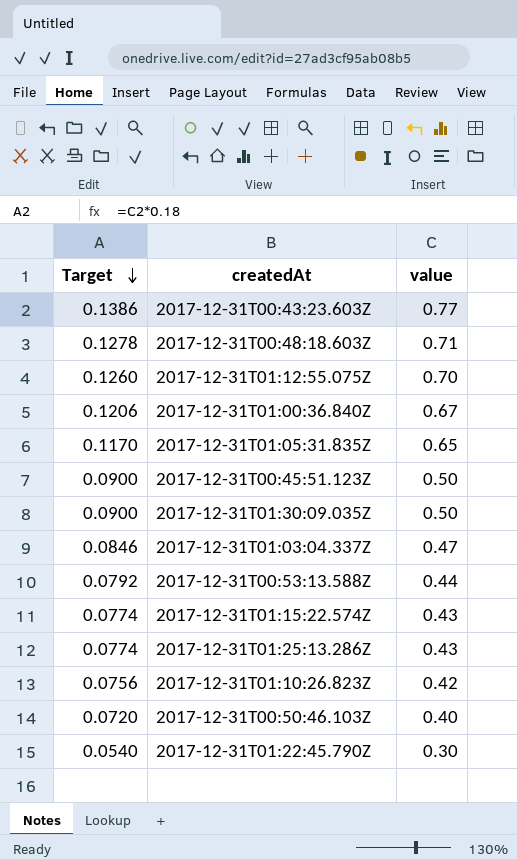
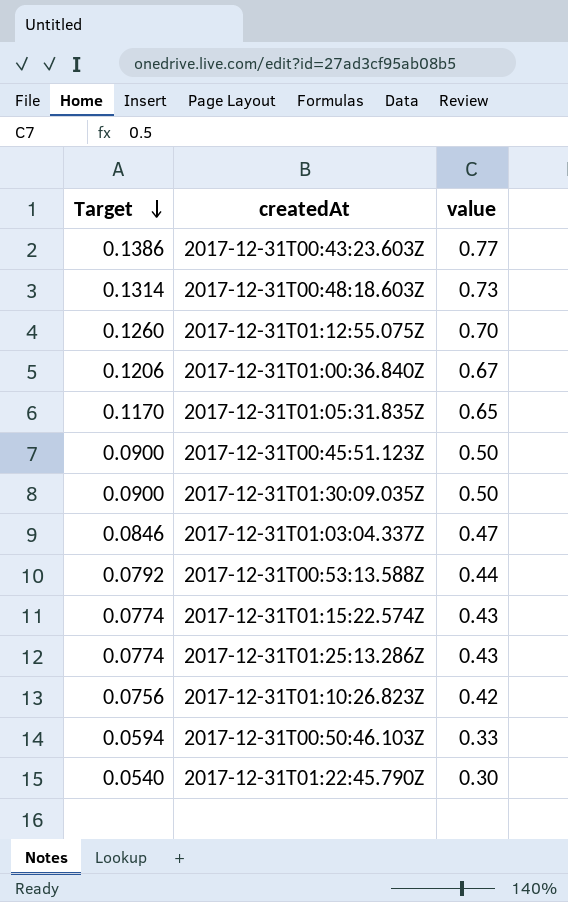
2017-12-31T00:48:18.603Z | Target: 0.1278 -> 0.1314
2017-12-31T00:48:18.603Z | value: 0.71 -> 0.73
2017-12-31T00:50:46.103Z | Target: 0.0720 -> 0.0594
2017-12-31T00:50:46.103Z | value: 0.40 -> 0.33

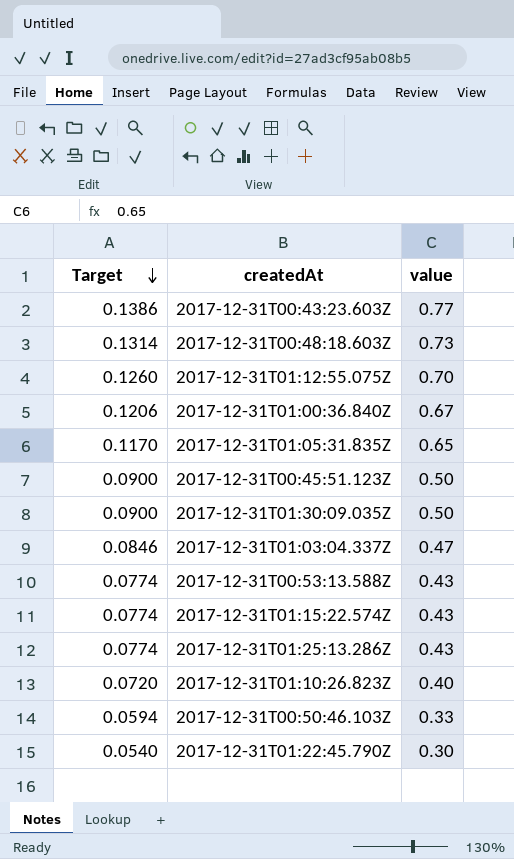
2017-12-31T00:53:13.588Z | Target: 0.0792 -> 0.0774
2017-12-31T00:53:13.588Z | value: 0.44 -> 0.43
2017-12-31T01:10:26.823Z | Target: 0.0756 -> 0.0720
2017-12-31T01:10:26.823Z | value: 0.42 -> 0.40

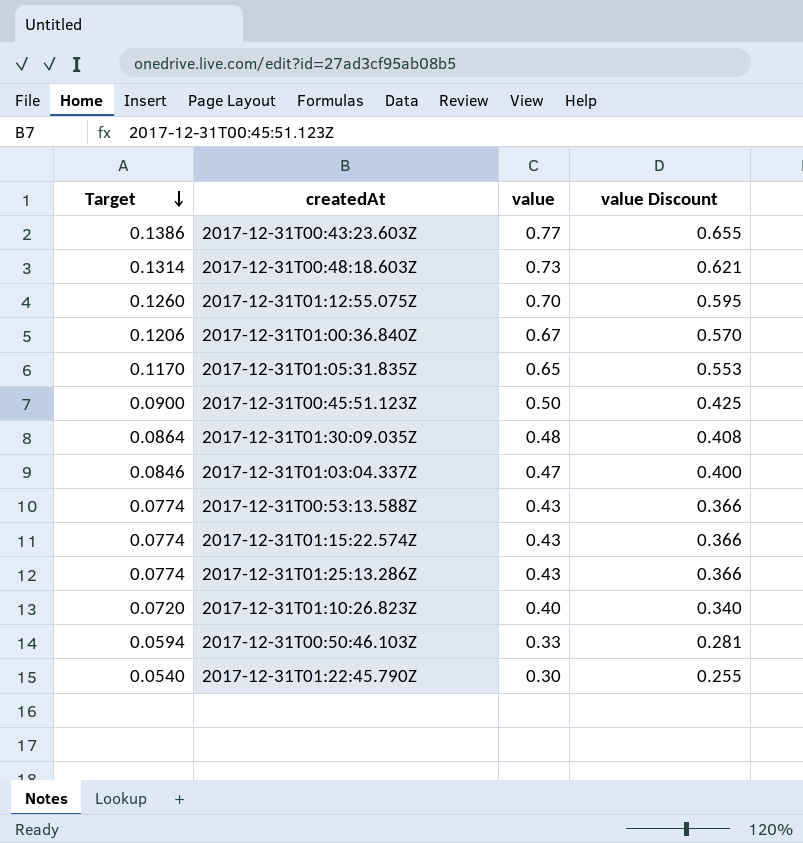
column value Discount | formula: none -> [value] * 0.85
2017-12-31T01:30:09.035Z | Target: 0.0900 -> 0.0864
2017-12-31T01:30:09.035Z | value: 0.50 -> 0.48

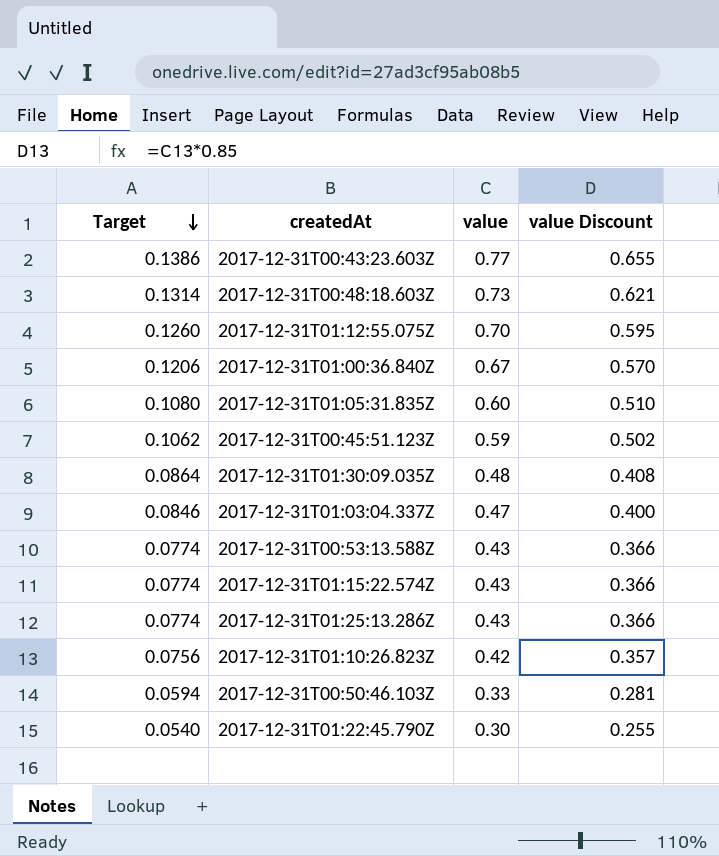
2017-12-31T01:05:31.835Z | Target: 0.1170 -> 0.1080
2017-12-31T01:05:31.835Z | value: 0.65 -> 0.60
2017-12-31T01:05:31.835Z | value Discount: 0.553 -> 0.510
2017-12-31T00:45:51.123Z | Target: 0.0900 -> 0.1062
2017-12-31T00:45:51.123Z | value: 0.50 -> 0.59
2017-12-31T00:45:51.123Z | value Discount: 0.425 -> 0.502
2017-12-31T01:10:26.823Z | Target: 0.0720 -> 0.0756
2017-12-31T01:10:26.823Z | value: 0.40 -> 0.42
2017-12-31T01:10:26.823Z | value Discount: 0.340 -> 0.357

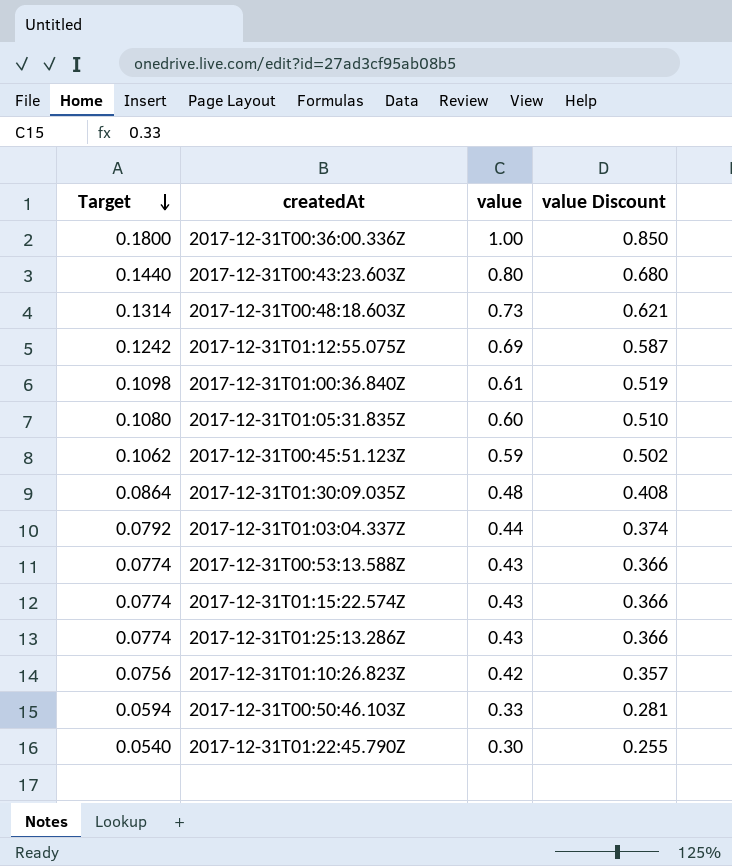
row 2017-12-31T00:36:00.336Z: none -> 0.1800 | 1.00 | 0.850
2017-12-31T00:43:23.603Z | Target: 0.1386 -> 0.1440
2017-12-31T00:43:23.603Z | value: 0.77 -> 0.80
2017-12-31T00:43:23.603Z | value Discount: 0.655 -> 0.680
2017-12-31T01:12:55.075Z | Target: 0.1260 -> 0.1242
2017-12-31T01:12:55.075Z | value: 0.70 -> 0.69
2017-12-31T01:12:55.075Z | value Discount: 0.595 -> 0.587
2017-12-31T01:00:36.840Z | Target: 0.1206 -> 0.1098
2017-12-31T01:00:36.840Z | value: 0.67 -> 0.61
2017-12-31T01:00:36.840Z | value Discount: 0.570 -> 0.519
2017-12-31T01:03:04.337Z | Target: 0.0846 -> 0.0792
2017-12-31T01:03:04.337Z | value: 0.47 -> 0.44
2017-12-31T01:03:04.337Z | value Discount: 0.400 -> 0.374

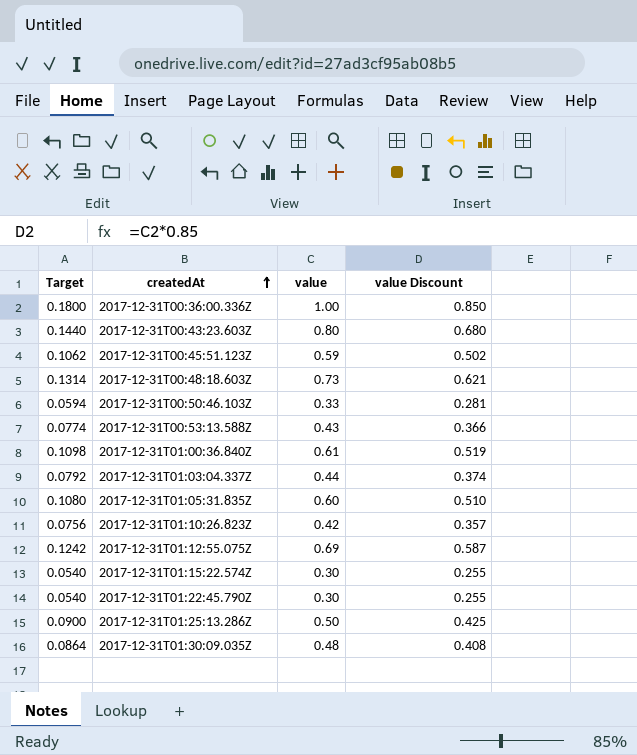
row order: Target descending -> createdAt ascending
2017-12-31T01:15:22.574Z | Target: 0.0774 -> 0.0540
2017-12-31T01:15:22.574Z | value: 0.43 -> 0.30
2017-12-31T01:15:22.574Z | value Discount: 0.366 -> 0.255
2017-12-31T01:25:13.286Z | Target: 0.0774 -> 0.0900
2017-12-31T01:25:13.286Z | value: 0.43 -> 0.50
2017-12-31T01:25:13.286Z | value Discount: 0.366 -> 0.425

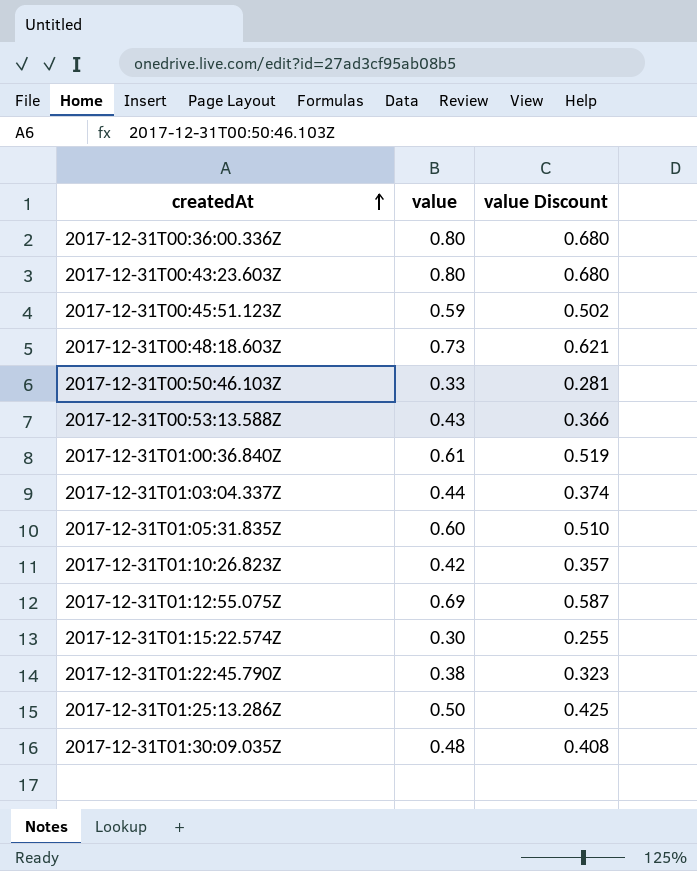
column Target | formula: [value] * 0.18 -> none
2017-12-31T00:36:00.336Z | value: 1.00 -> 0.80
2017-12-31T00:36:00.336Z | value Discount: 0.850 -> 0.680
2017-12-31T01:22:45.790Z | value: 0.30 -> 0.38
2017-12-31T01:22:45.790Z | value Discount: 0.255 -> 0.323

